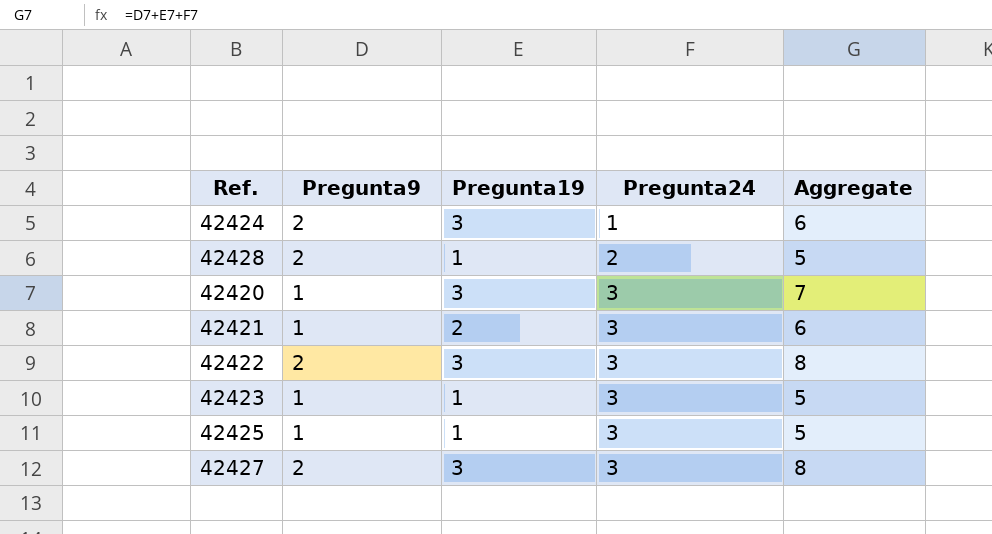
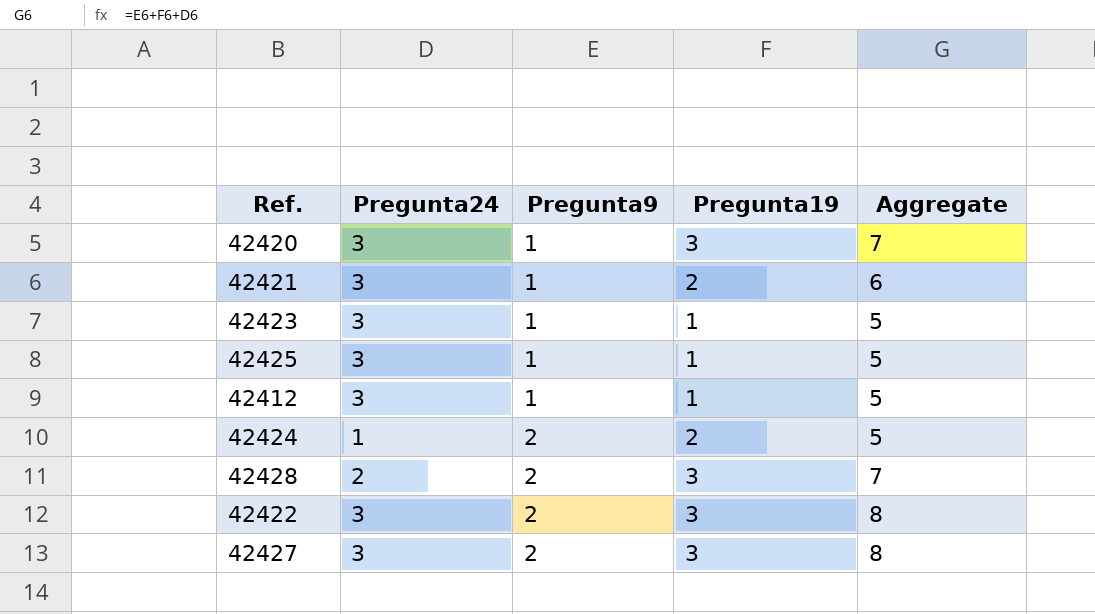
row order: Pregunta24 ascending -> Pregunta9 ascending
column Pregunta24 | position: 4 -> 2
row 42412: none -> 3 | 1 | 1 | 5
42424 | Pregunta19: 3 -> 2
42424 | Aggregate: 6 -> 5
42428 | Pregunta19: 1 -> 3
42428 | Aggregate: 5 -> 7

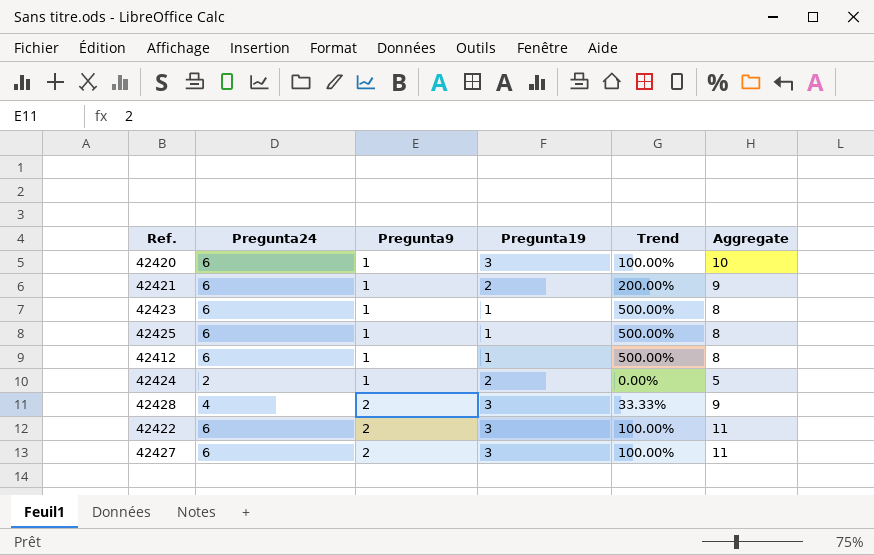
column Trend | formula: none -> ([Pregunta24] - [Pregunta19]) / [Pregunta19]
42420 | Pregunta24: 3 -> 6
42420 | Aggregate: 7 -> 10
42421 | Pregunta24: 3 -> 6
42421 | Aggregate: 6 -> 9
42423 | Pregunta24: 3 -> 6
42423 | Aggregate: 5 -> 8
42425 | Pregunta24: 3 -> 6
42425 | Aggregate: 5 -> 8
42412 | Pregunta24: 3 -> 6
42412 | Aggregate: 5 -> 8
42424 | Pregunta24: 1 -> 2
42424 | Pregunta9: 2 -> 1
42428 | Pregunta24: 2 -> 4
42428 | Aggregate: 7 -> 9
42422 | Pregunta24: 3 -> 6
42422 | Aggregate: 8 -> 11
42427 | Pregunta24: 3 -> 6
42427 | Aggregate: 8 -> 11

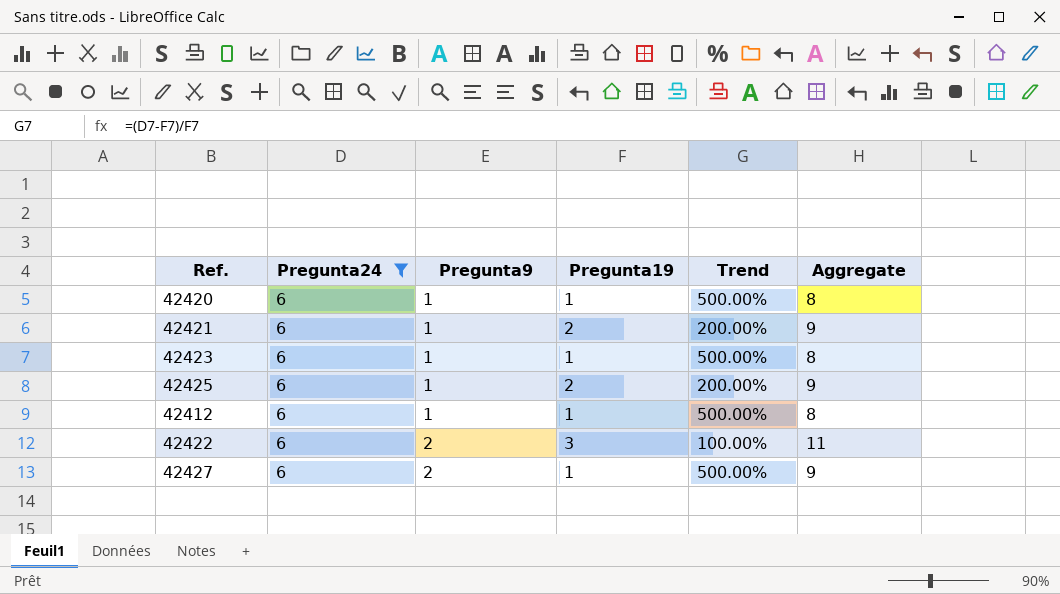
filter: none -> Pregunta24 = 6
42420 | Pregunta19: 3 -> 1
42420 | Trend: 100.00% -> 500.00%
42420 | Aggregate: 10 -> 8
42425 | Pregunta19: 1 -> 2
42425 | Trend: 500.00% -> 200.00%
42425 | Aggregate: 8 -> 9
42427 | Pregunta19: 3 -> 1
42427 | Trend: 100.00% -> 500.00%
42427 | Aggregate: 11 -> 9

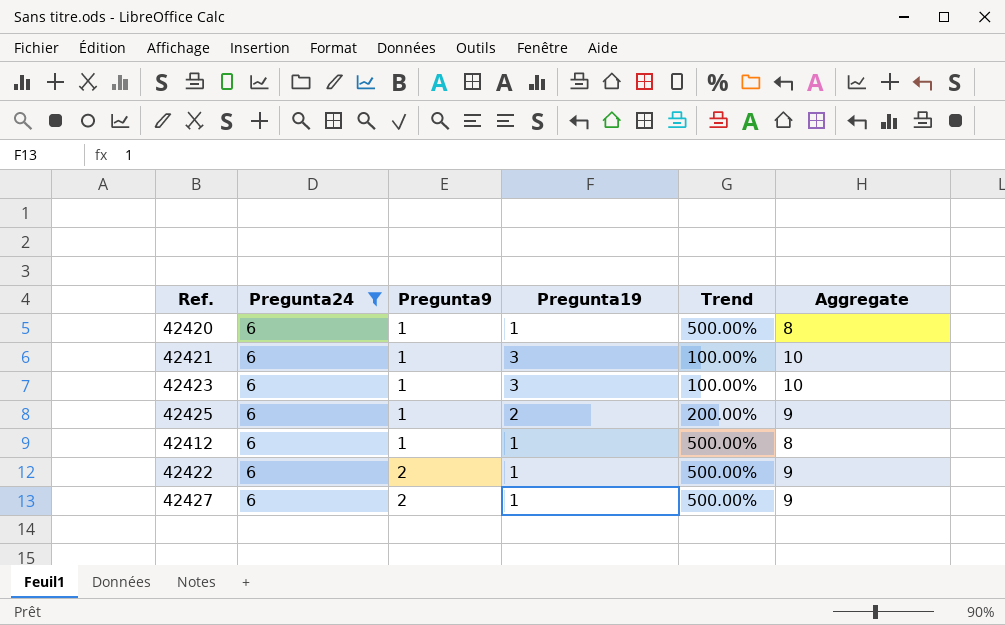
42421 | Pregunta19: 2 -> 3
42421 | Trend: 200.00% -> 100.00%
42421 | Aggregate: 9 -> 10
42423 | Pregunta19: 1 -> 3
42423 | Trend: 500.00% -> 100.00%
42423 | Aggregate: 8 -> 10
42422 | Pregunta19: 3 -> 1
42422 | Trend: 100.00% -> 500.00%
42422 | Aggregate: 11 -> 9

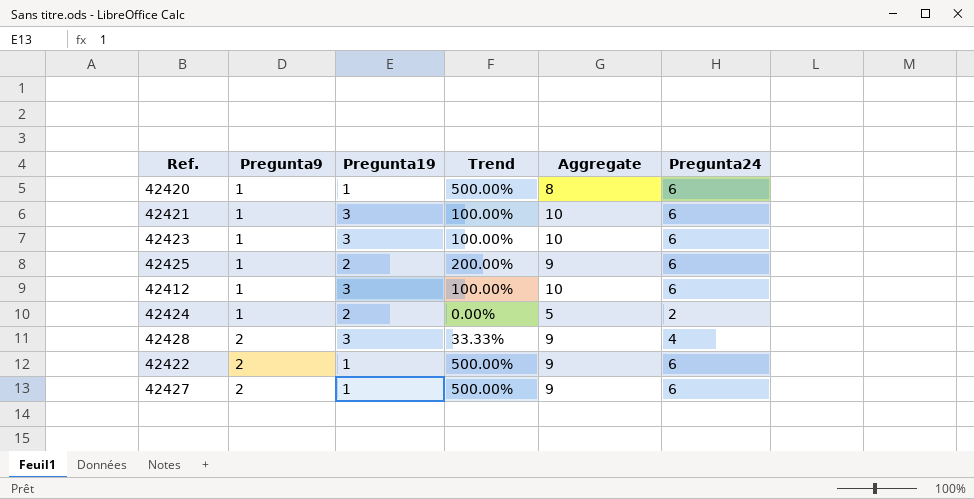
filter: Pregunta24 = 6 -> none
column Pregunta24 | position: 2 -> 6
42412 | Pregunta19: 1 -> 3
42412 | Trend: 500.00% -> 100.00%
42412 | Aggregate: 8 -> 10

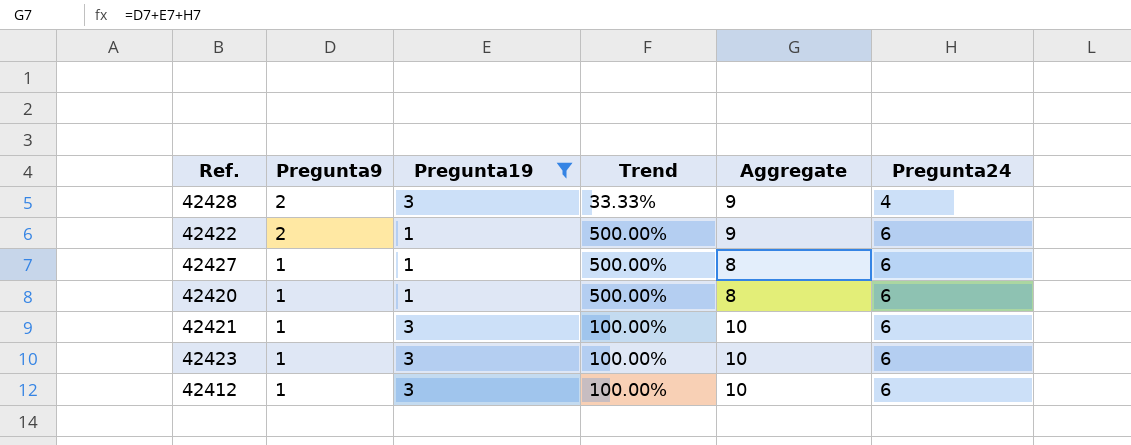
filter: none -> Pregunta19 != 2
row order: Pregunta9 ascending -> Pregunta9 descending
42427 | Pregunta9: 2 -> 1
42427 | Aggregate: 9 -> 8

